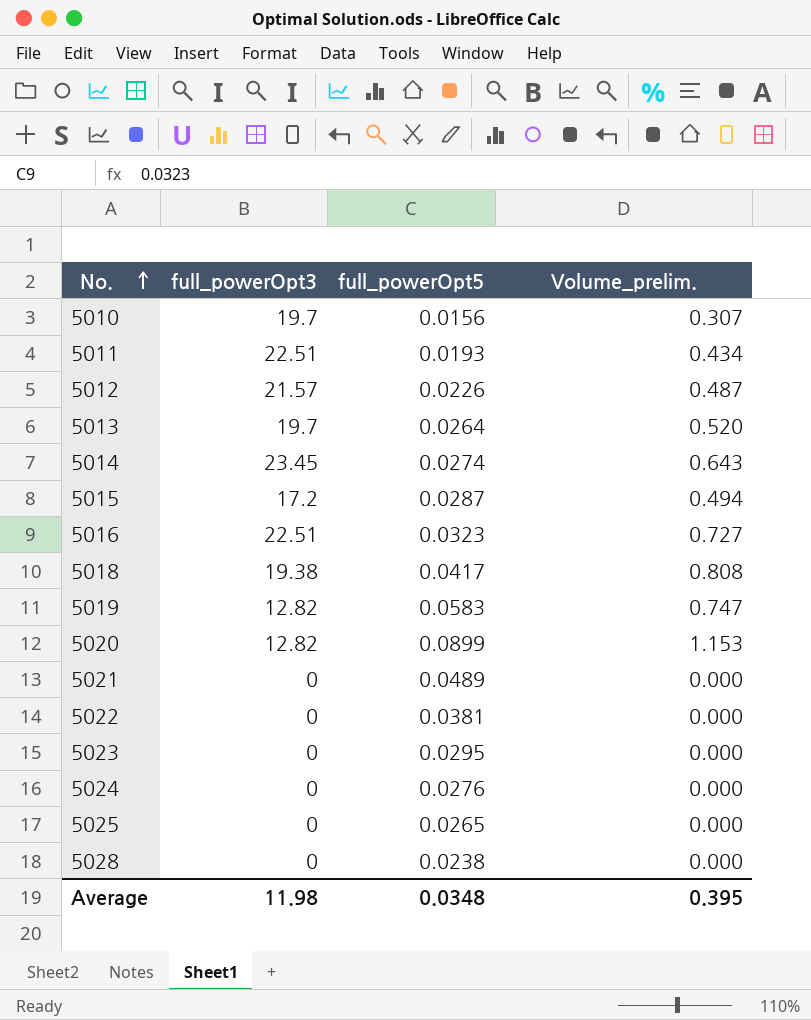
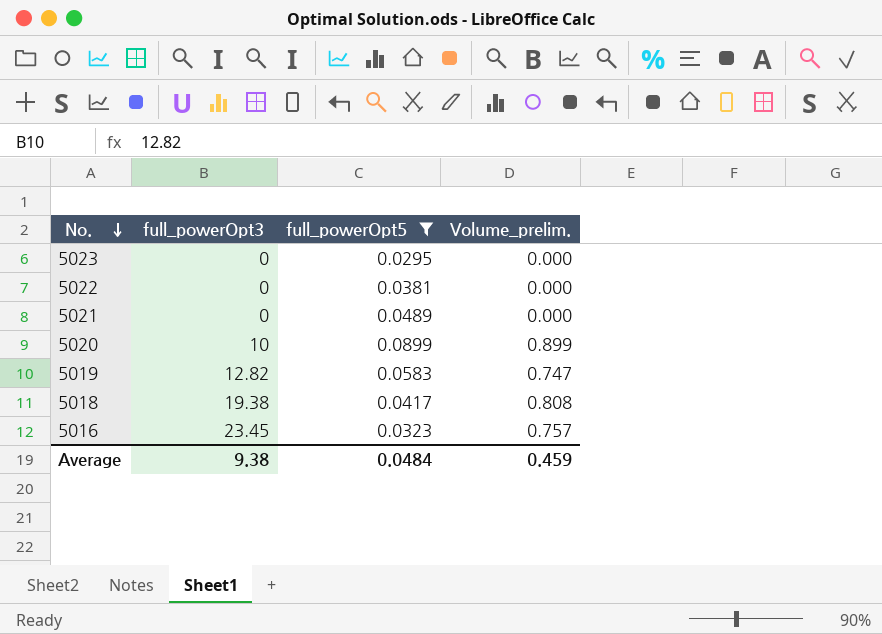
filter: none -> full_powerOpt5 >= 0.0295
row order: No. ascending -> No. descending
5020 | full_powerOpt3: 12.82 -> 10
5020 | Volume_prelim.: 1.153 -> 0.899
5016 | full_powerOpt3: 22.51 -> 23.45
5016 | Volume_prelim.: 0.727 -> 0.757
Average | full_powerOpt3: 11.98 -> 9.38
Average | full_powerOpt5: 0.0348 -> 0.0484
Average | Volume_prelim.: 0.395 -> 0.459

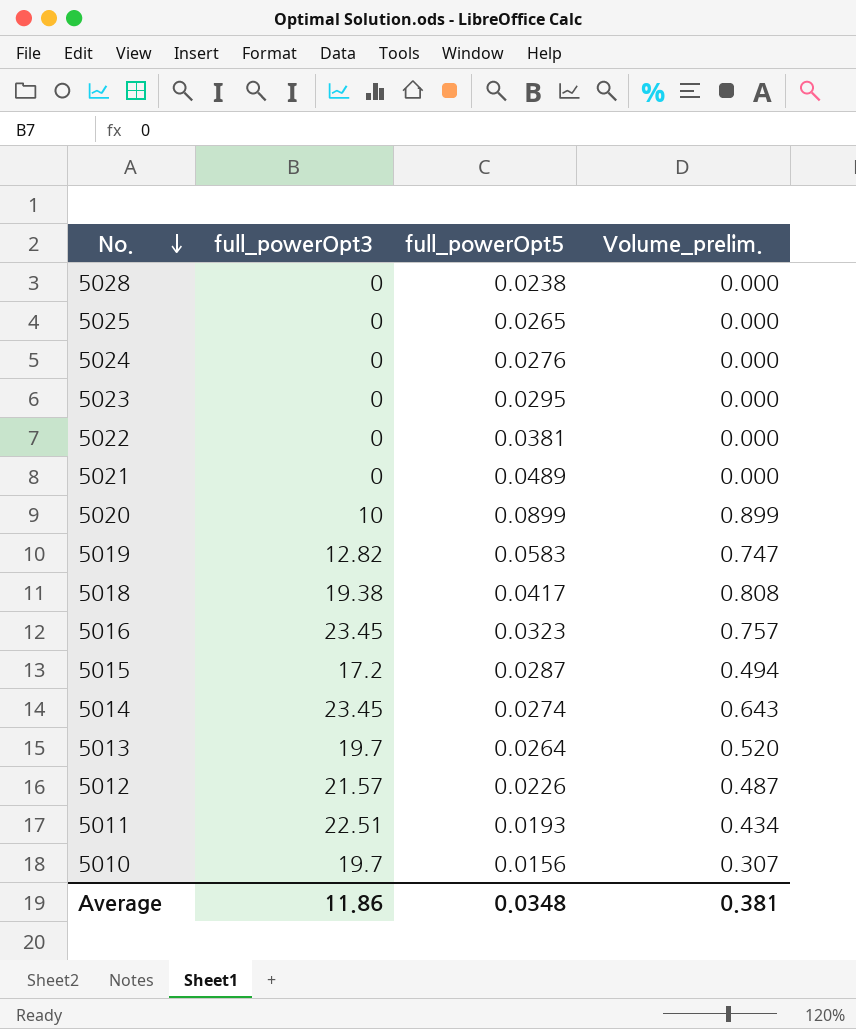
filter: full_powerOpt5 >= 0.0295 -> none
Average | full_powerOpt3: 9.38 -> 11.86
Average | full_powerOpt5: 0.0484 -> 0.0348
Average | Volume_prelim.: 0.459 -> 0.381

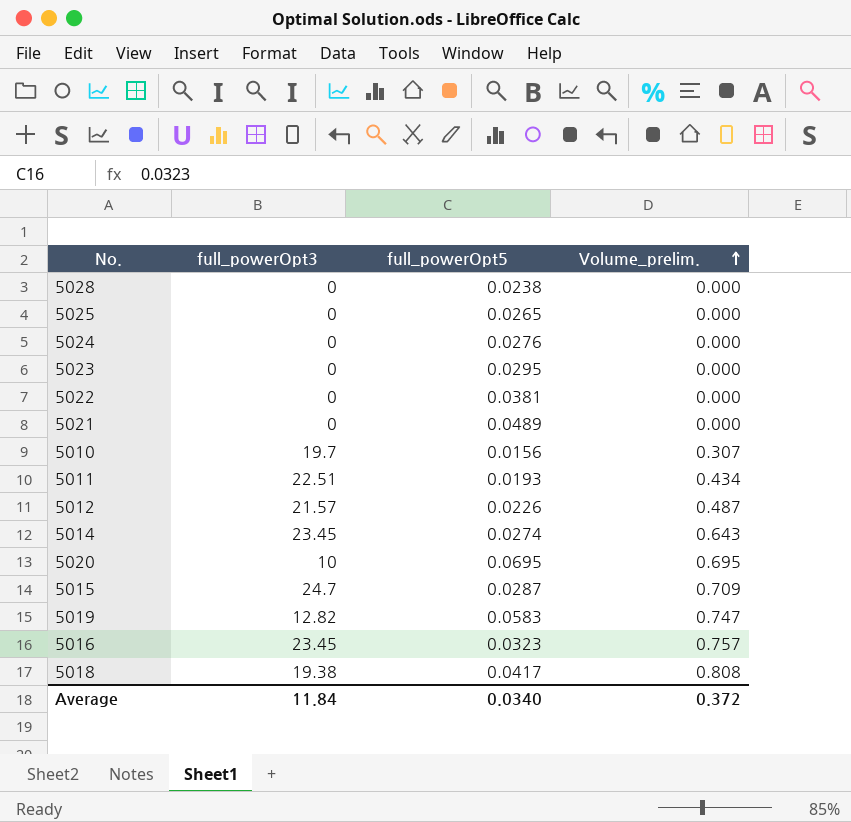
row order: No. descending -> Volume_prelim. ascending
row 5013: 19.7 | 0.0264 | 0.520 -> none
5020 | full_powerOpt5: 0.0899 -> 0.0695
5020 | Volume_prelim.: 0.899 -> 0.695
5015 | full_powerOpt3: 17.2 -> 24.7
5015 | Volume_prelim.: 0.494 -> 0.709
Average | full_powerOpt3: 11.86 -> 11.84
Average | full_powerOpt5: 0.0348 -> 0.0340
Average | Volume_prelim.: 0.381 -> 0.372

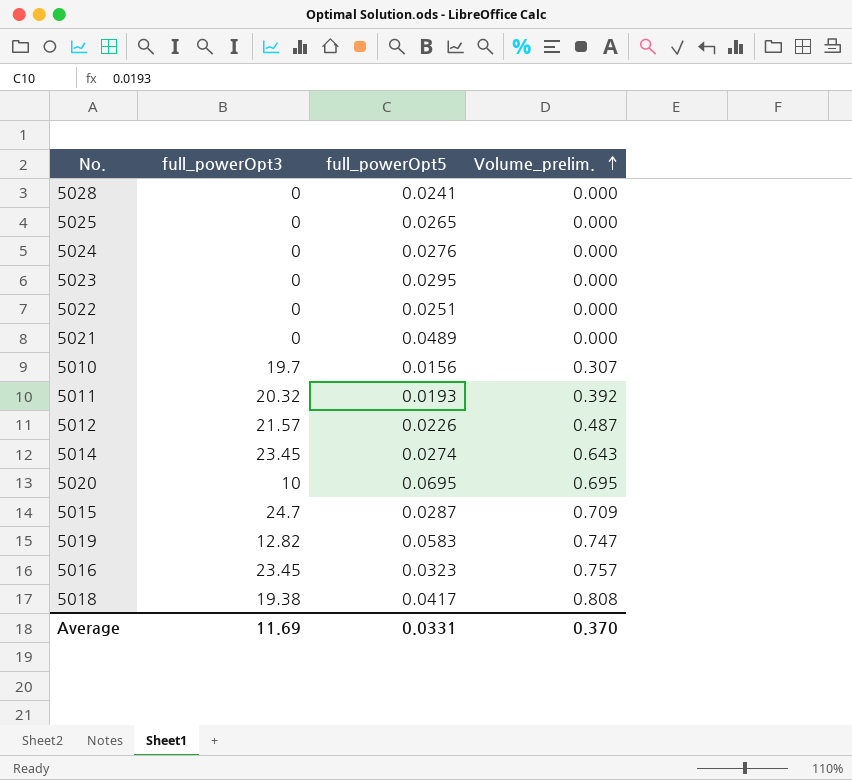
5028 | full_powerOpt5: 0.0238 -> 0.0241
5022 | full_powerOpt5: 0.0381 -> 0.0251
5011 | full_powerOpt3: 22.51 -> 20.32
5011 | Volume_prelim.: 0.434 -> 0.392
Average | full_powerOpt3: 11.84 -> 11.69
Average | full_powerOpt5: 0.0340 -> 0.0331
Average | Volume_prelim.: 0.372 -> 0.370

